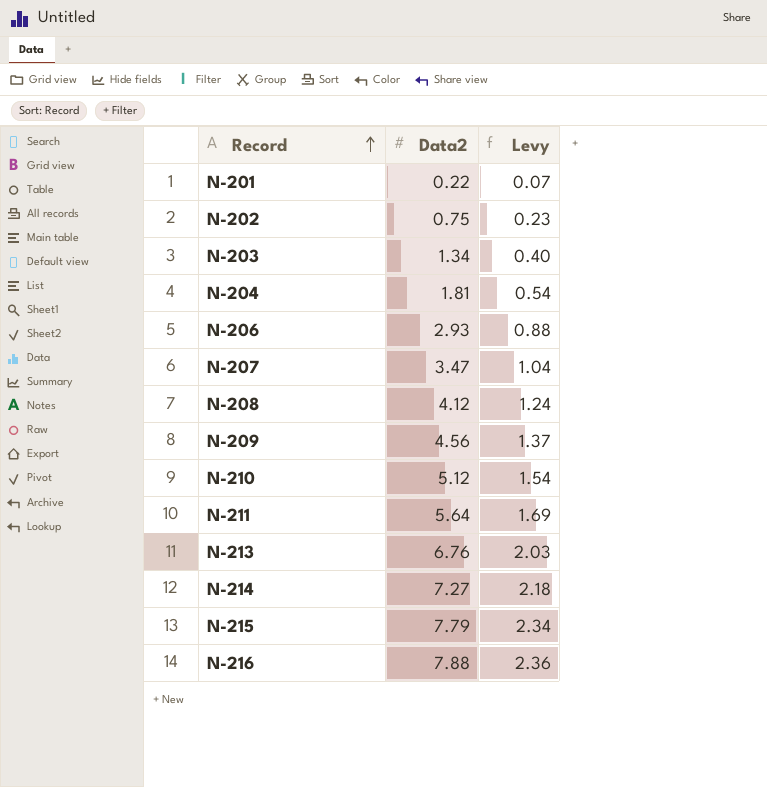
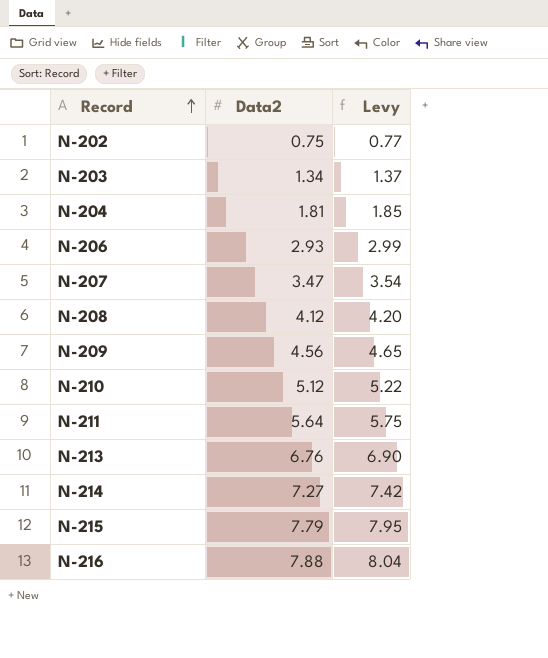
column Levy | formula: [Data2] * 0.3 -> [Data2] * 1.02
row N-201: 0.22 | 0.07 -> none

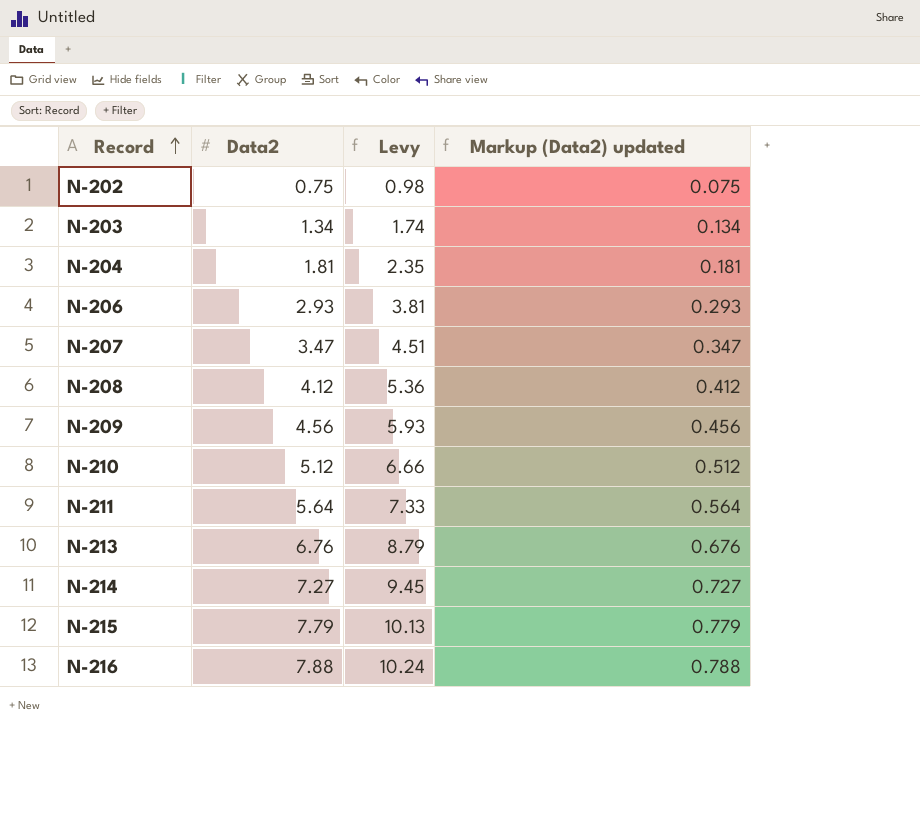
column Levy | formula: [Data2] * 1.02 -> [Data2] * 1.3
column Markup (Data2) updated | formula: none -> [Data2] * 0.1

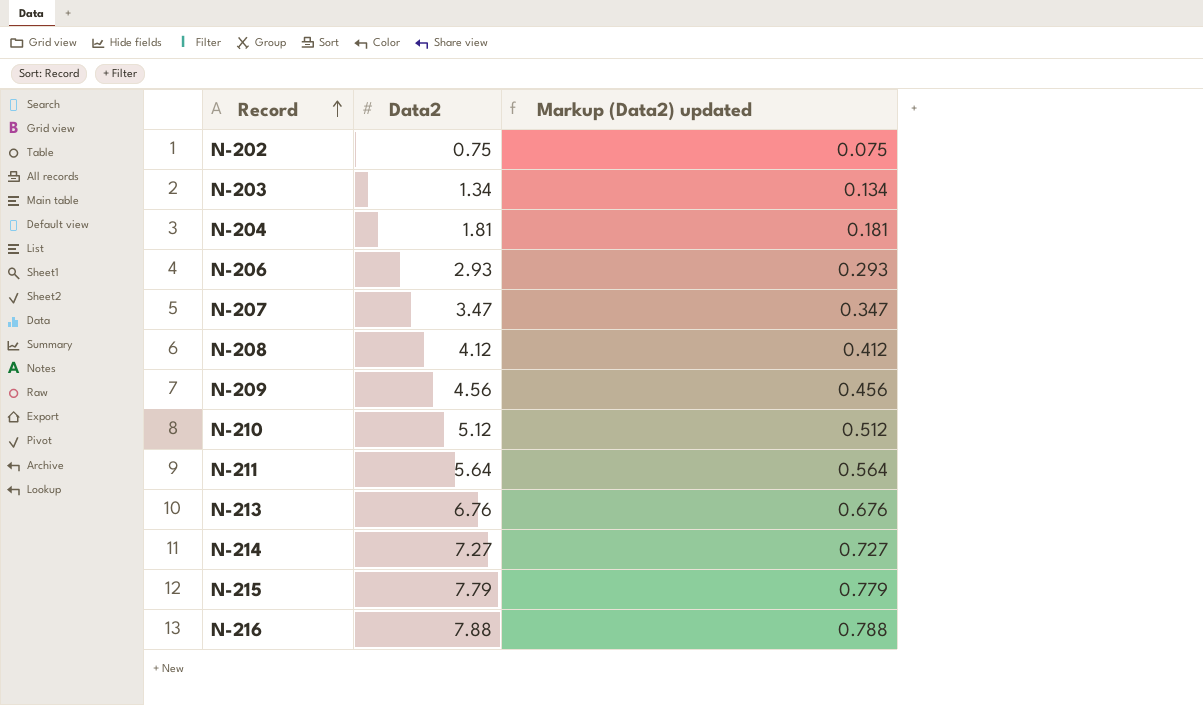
column Levy | formula: [Data2] * 1.3 -> none

